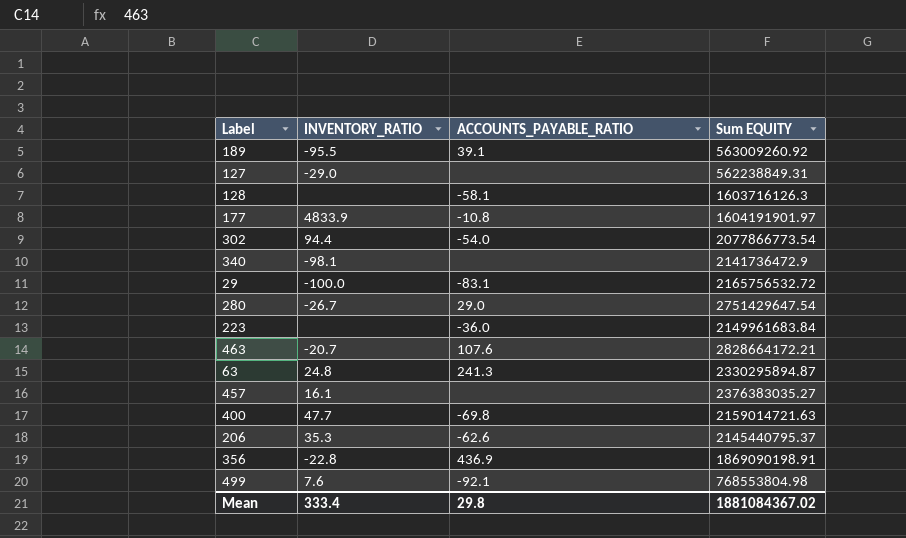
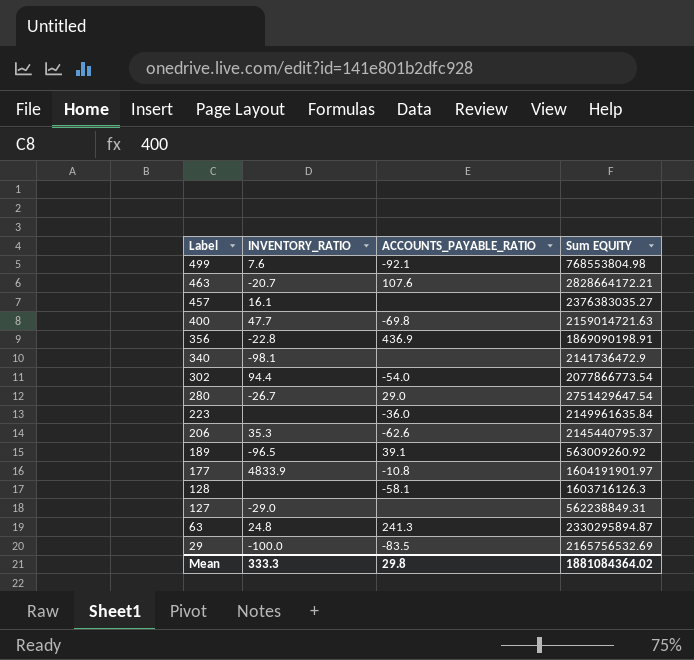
row order: none -> Label descending
223 | Sum EQUITY: 2149961683.84 -> 2149961635.84
189 | INVENTORY_RATIO: -95.5 -> -96.5
29 | ACCOUNTS_PAYABLE_RATIO: -83.1 -> -83.5
29 | Sum EQUITY: 2165756532.72 -> 2165756532.69
Mean | INVENTORY_RATIO: 333.4 -> 333.3
Mean | Sum EQUITY: 1881084367.02 -> 1881084364.02

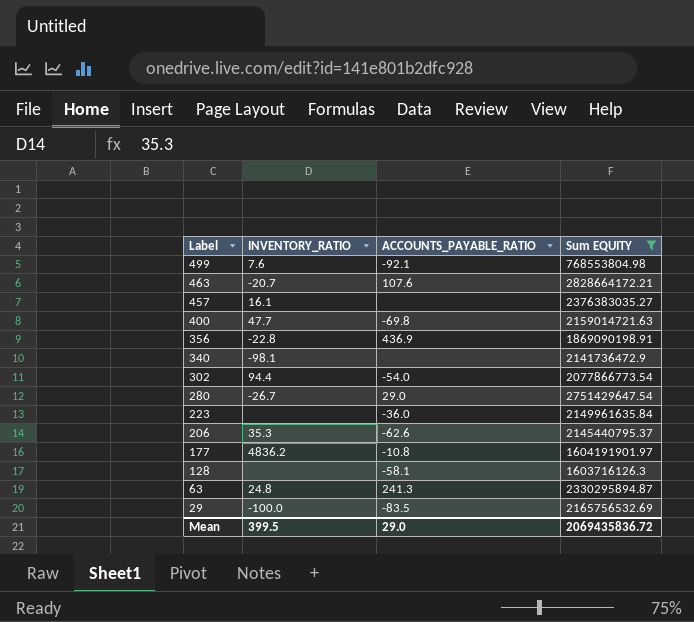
filter: none -> Sum EQUITY >= 768553804.98
177 | INVENTORY_RATIO: 4833.9 -> 4836.2
Mean | INVENTORY_RATIO: 333.3 -> 399.5
Mean | ACCOUNTS_PAYABLE_RATIO: 29.8 -> 29.0
Mean | Sum EQUITY: 1881084364.02 -> 2069435836.72

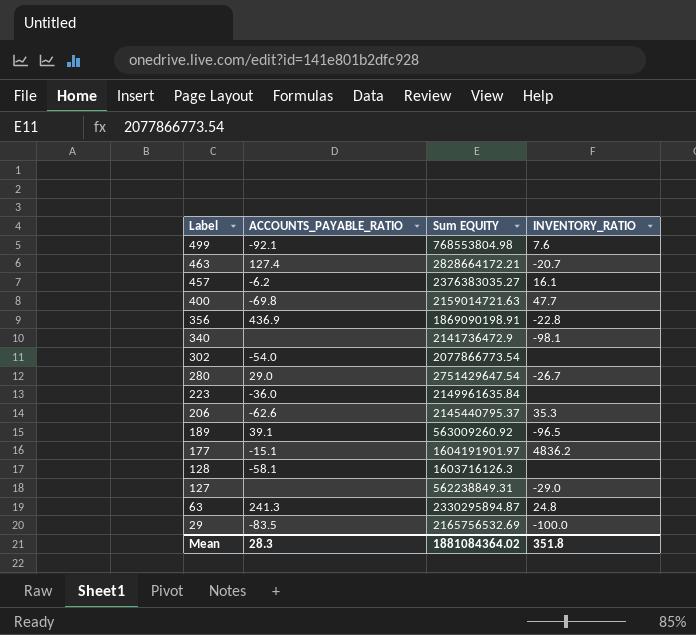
filter: Sum EQUITY >= 768553804.98 -> none
column INVENTORY_RATIO | position: 2 -> 4
463 | ACCOUNTS_PAYABLE_RATIO: 107.6 -> 127.4
457 | ACCOUNTS_PAYABLE_RATIO: none -> -6.2
302 | INVENTORY_RATIO: 94.4 -> none
177 | ACCOUNTS_PAYABLE_RATIO: -10.8 -> -15.1
Mean | ACCOUNTS_PAYABLE_RATIO: 29.0 -> 28.3
Mean | Sum EQUITY: 2069435836.72 -> 1881084364.02
Mean | INVENTORY_RATIO: 399.5 -> 351.8

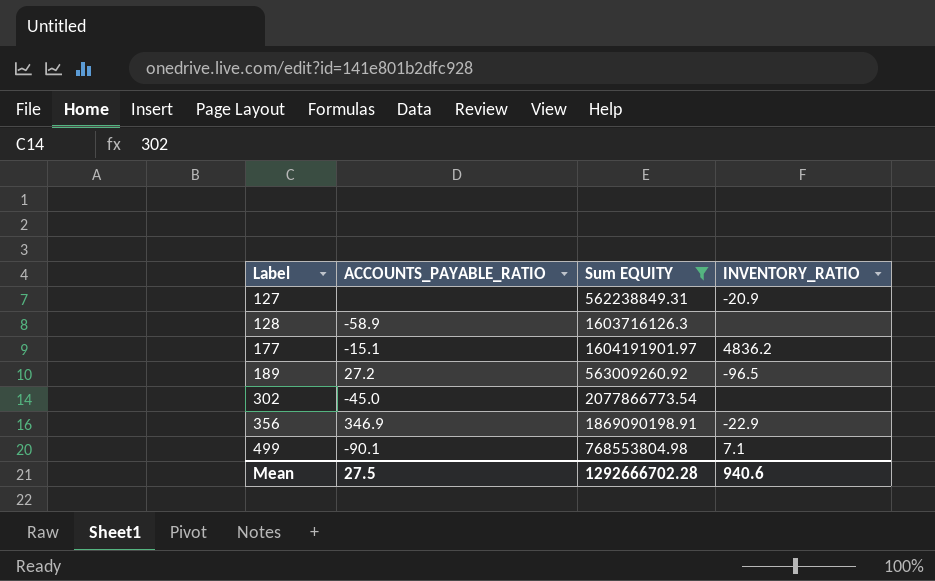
filter: none -> Sum EQUITY <= 2077866773.54
row order: Label descending -> Label ascending
127 | INVENTORY_RATIO: -29.0 -> -20.9
128 | ACCOUNTS_PAYABLE_RATIO: -58.1 -> -58.9
189 | ACCOUNTS_PAYABLE_RATIO: 39.1 -> 27.2
302 | ACCOUNTS_PAYABLE_RATIO: -54.0 -> -45.0
356 | ACCOUNTS_PAYABLE_RATIO: 436.9 -> 346.9
356 | INVENTORY_RATIO: -22.8 -> -22.9
499 | ACCOUNTS_PAYABLE_RATIO: -92.1 -> -90.1
499 | INVENTORY_RATIO: 7.6 -> 7.1
Mean | ACCOUNTS_PAYABLE_RATIO: 28.3 -> 27.5
Mean | Sum EQUITY: 1881084364.02 -> 1292666702.28
Mean | INVENTORY_RATIO: 351.8 -> 940.6

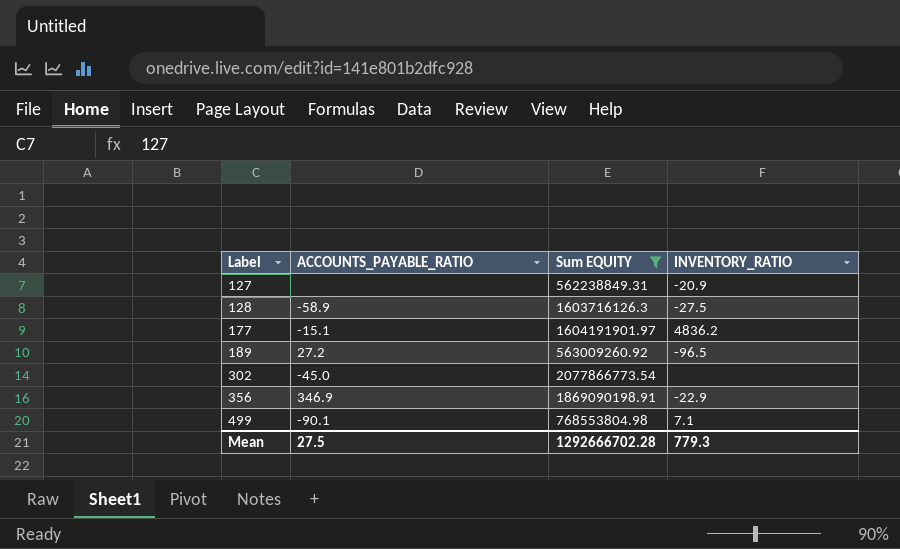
128 | INVENTORY_RATIO: none -> -27.5
Mean | INVENTORY_RATIO: 940.6 -> 779.3

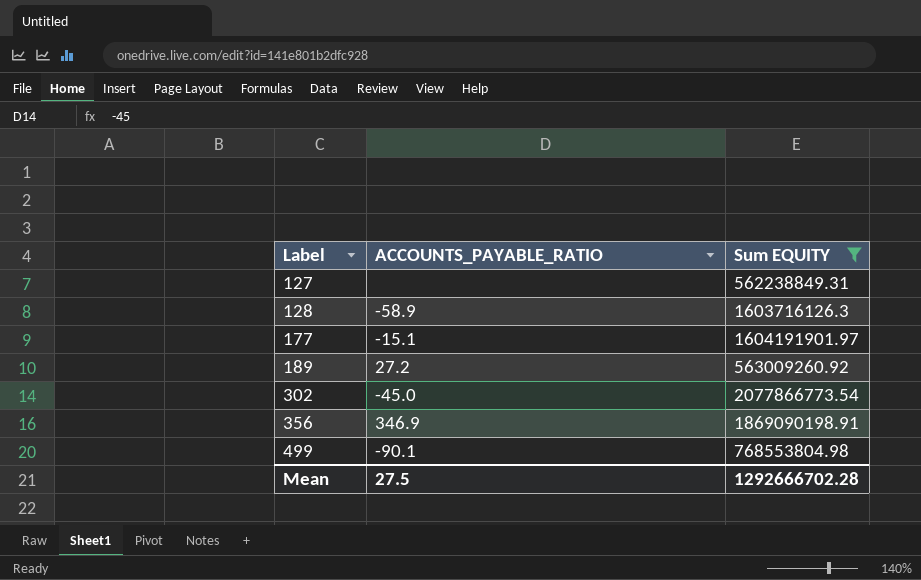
column INVENTORY_RATIO | position: 4 -> none

